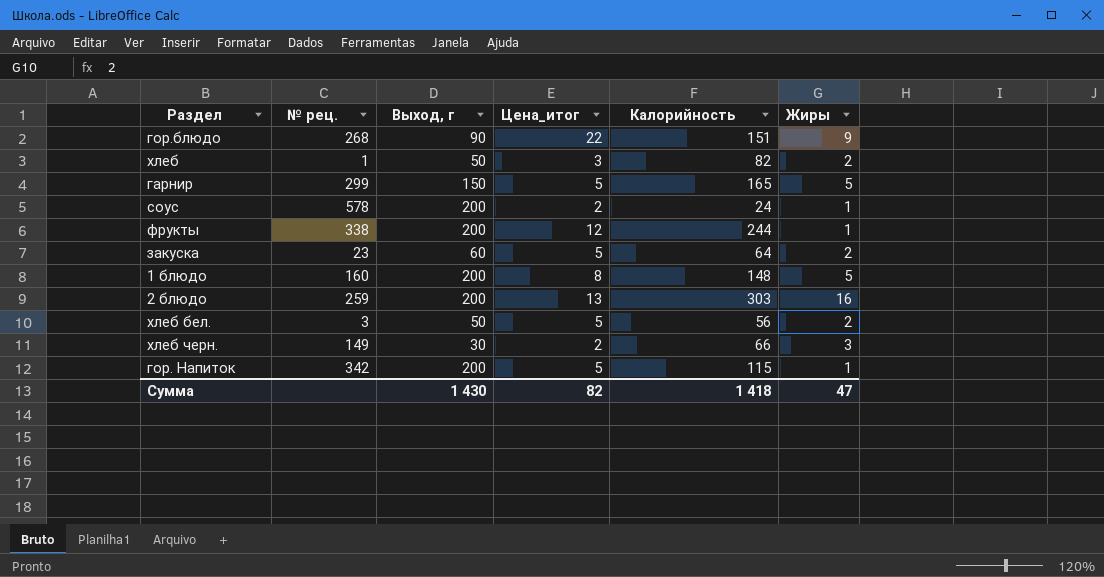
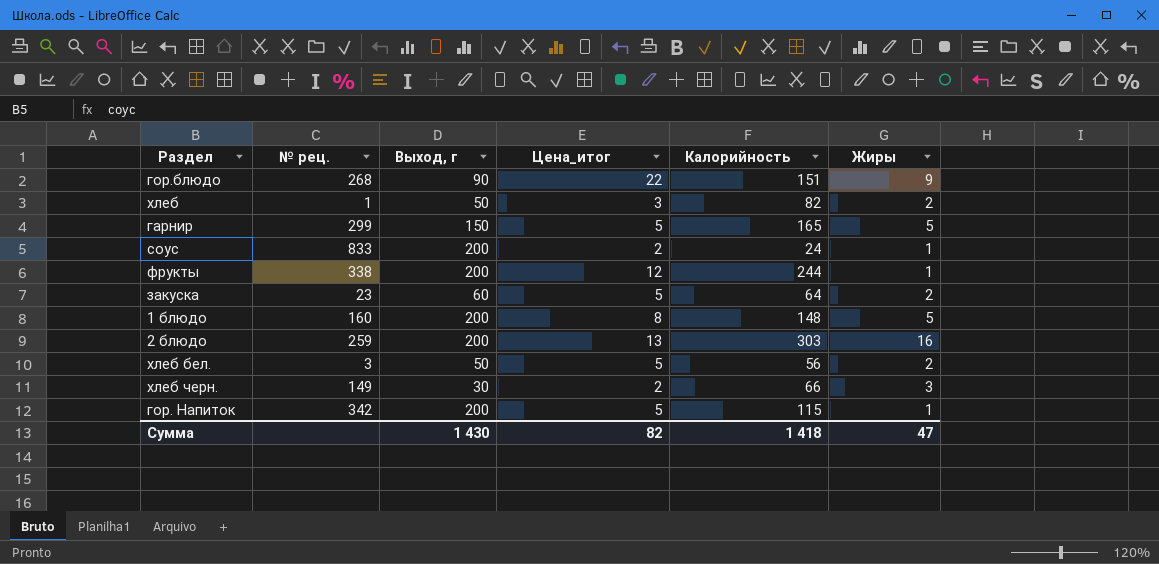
соус | № рец.: 578 -> 833

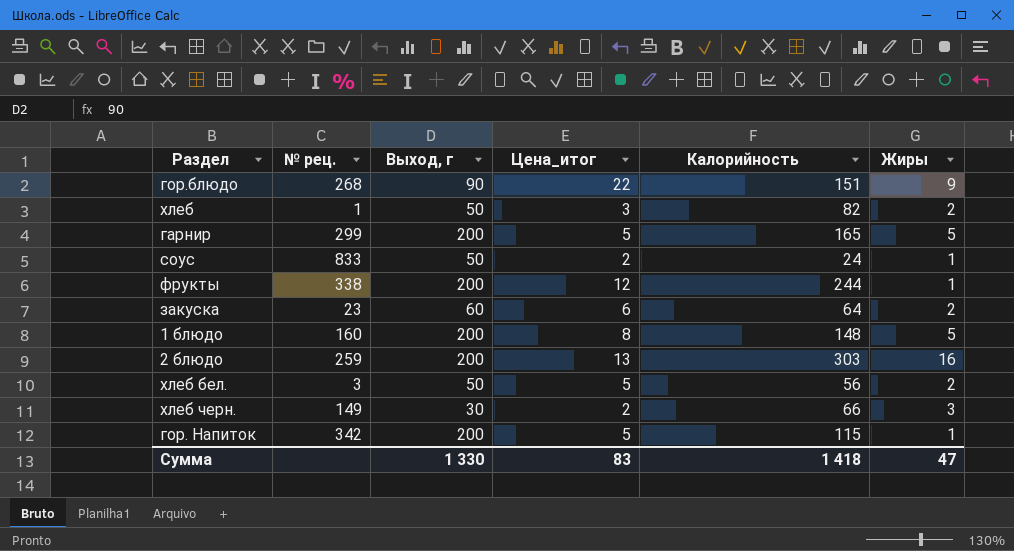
гарнир | Выход, г: 150 -> 200
соус | Выход, г: 200 -> 50
закуска | Цена_итог: 5 -> 6
Сумма | Выход, г: 1 430 -> 1 330
Сумма | Цена_итог: 82 -> 83

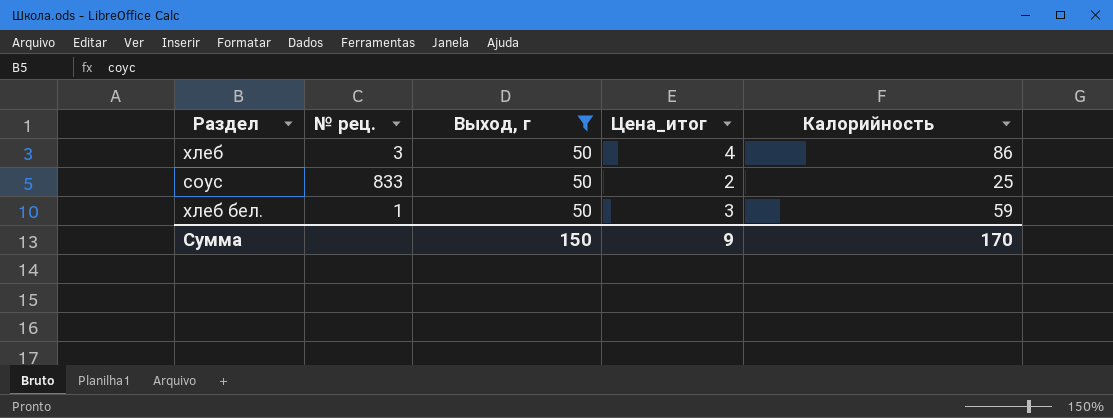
filter: none -> Выход, г = 50
column Жиры | position: 6 -> none
хлеб | № рец.: 1 -> 3
хлеб | Цена_итог: 3 -> 4
хлеб | Калорийность: 82 -> 86
соус | Калорийность: 24 -> 25
хлеб бел. | № рец.: 3 -> 1
хлеб бел. | Цена_итог: 5 -> 3
хлеб бел. | Калорийность: 56 -> 59
Сумма | Выход, г: 1 330 -> 150
Сумма | Цена_итог: 83 -> 9
Сумма | Калорийность: 1 418 -> 170

